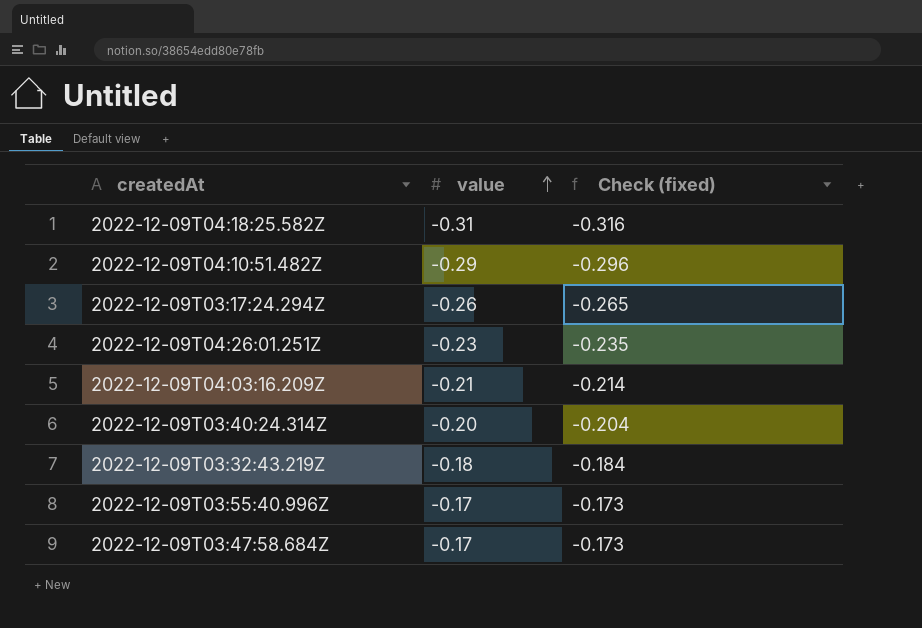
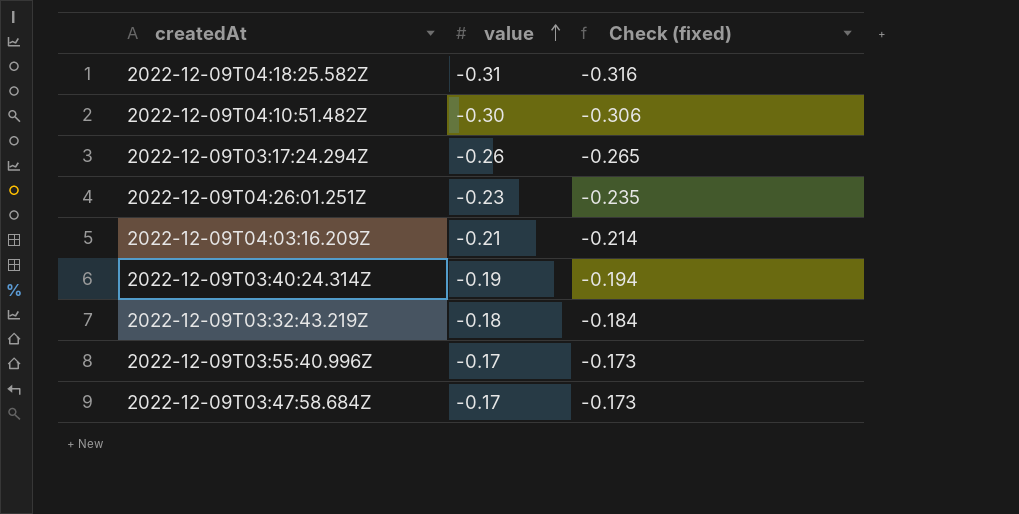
2022-12-09T04:10:51.482Z | value: -0.29 -> -0.30
2022-12-09T04:10:51.482Z | Check (fixed): -0.296 -> -0.306
2022-12-09T03:40:24.314Z | value: -0.20 -> -0.19
2022-12-09T03:40:24.314Z | Check (fixed): -0.204 -> -0.194

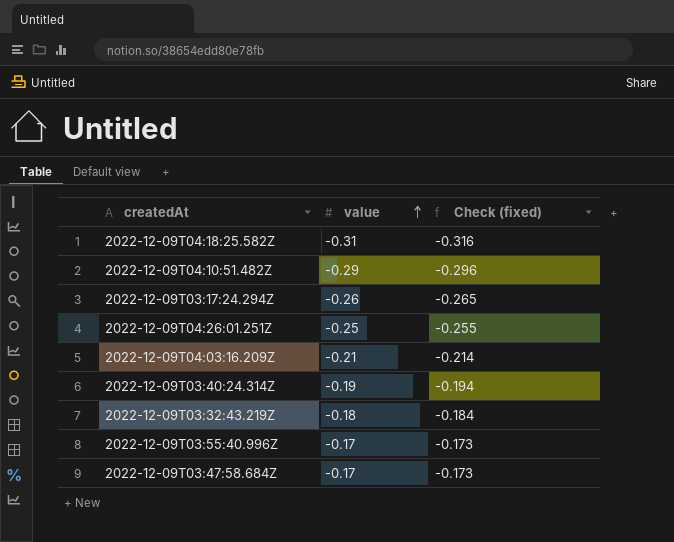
2022-12-09T04:10:51.482Z | value: -0.30 -> -0.29
2022-12-09T04:10:51.482Z | Check (fixed): -0.306 -> -0.296
2022-12-09T04:26:01.251Z | value: -0.23 -> -0.25
2022-12-09T04:26:01.251Z | Check (fixed): -0.235 -> -0.255

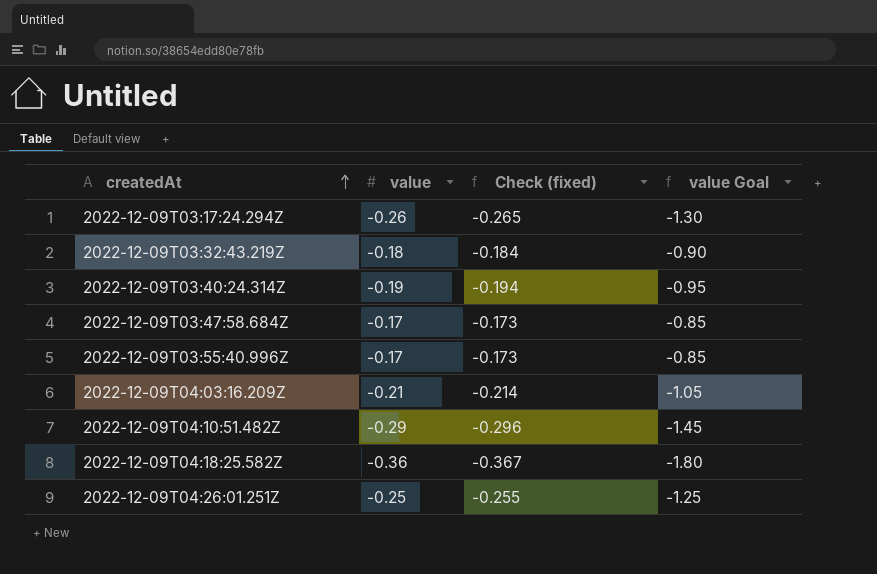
row order: value ascending -> createdAt ascending
column value Goal | formula: none -> [value] * 5
2022-12-09T04:18:25.582Z | value: -0.31 -> -0.36
2022-12-09T04:18:25.582Z | Check (fixed): -0.316 -> -0.367

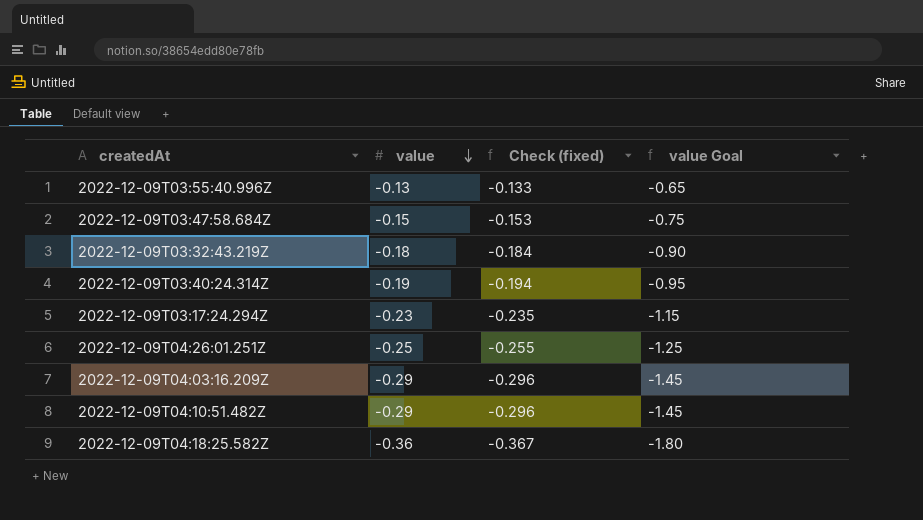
row order: createdAt ascending -> value descending
2022-12-09T03:55:40.996Z | value: -0.17 -> -0.13
2022-12-09T03:55:40.996Z | Check (fixed): -0.173 -> -0.133
2022-12-09T03:55:40.996Z | value Goal: -0.85 -> -0.65
2022-12-09T03:47:58.684Z | value: -0.17 -> -0.15
2022-12-09T03:47:58.684Z | Check (fixed): -0.173 -> -0.153
2022-12-09T03:47:58.684Z | value Goal: -0.85 -> -0.75
2022-12-09T03:17:24.294Z | value: -0.26 -> -0.23
2022-12-09T03:17:24.294Z | Check (fixed): -0.265 -> -0.235
2022-12-09T03:17:24.294Z | value Goal: -1.30 -> -1.15
2022-12-09T04:03:16.209Z | value: -0.21 -> -0.29
2022-12-09T04:03:16.209Z | Check (fixed): -0.214 -> -0.296
2022-12-09T04:03:16.209Z | value Goal: -1.05 -> -1.45

